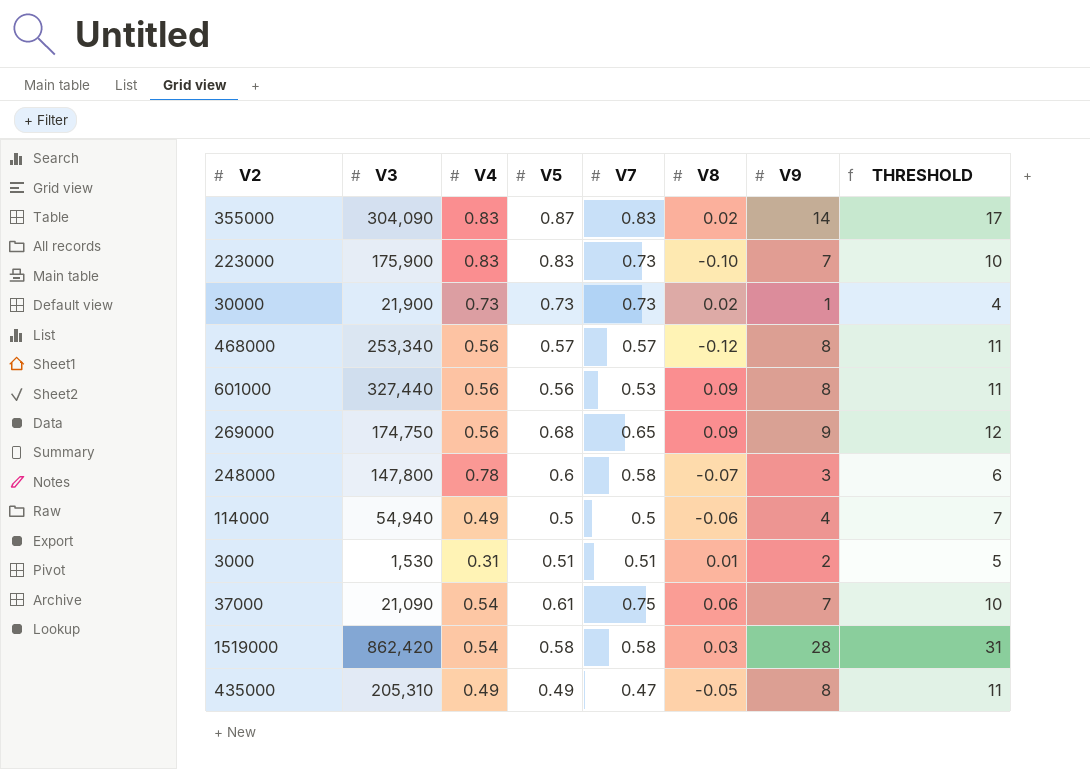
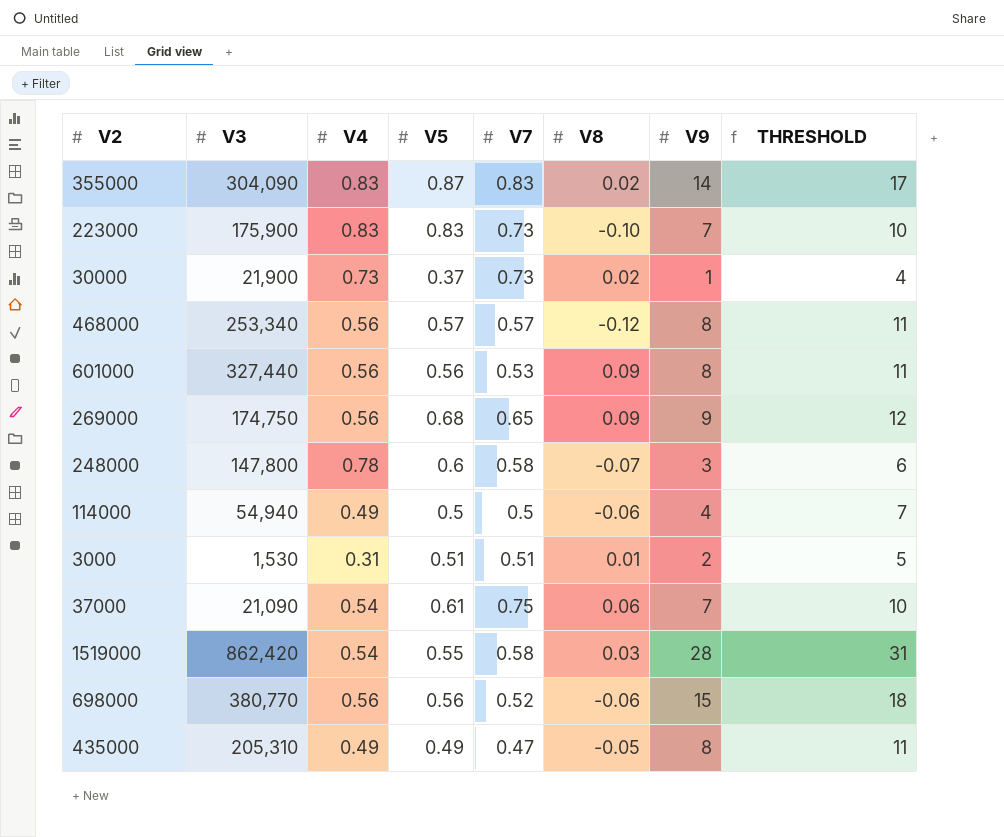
30000 | V5: 0.73 -> 0.37
1519000 | V5: 0.58 -> 0.55
row 698000: none -> 380,770 | 0.56 | 0.56 | 0.52 | -0.06 | 15 | 18

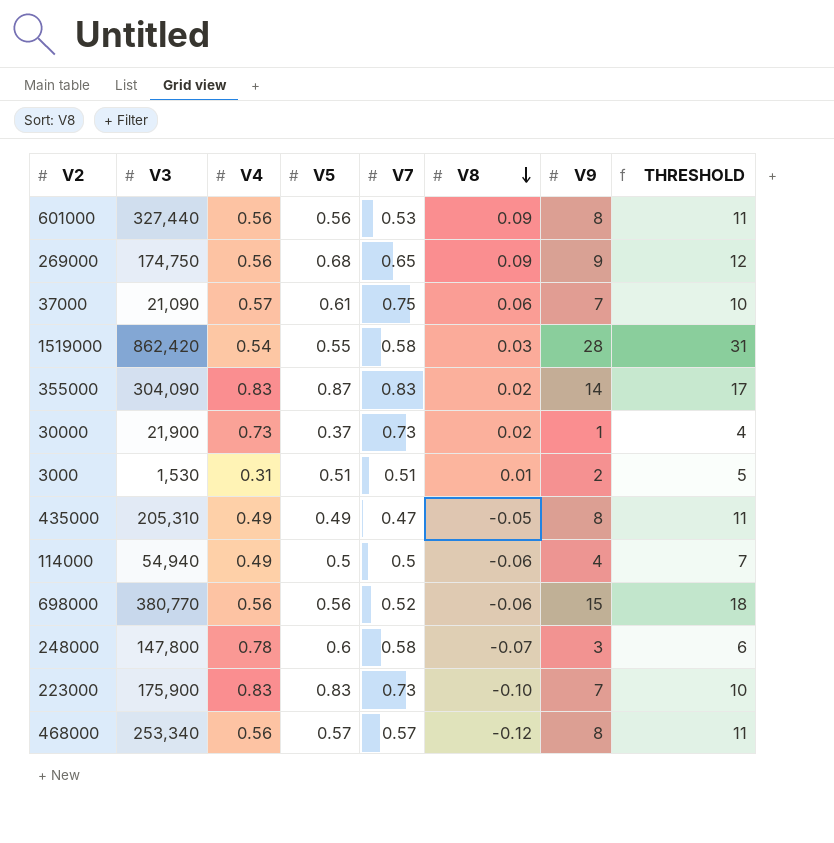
row order: none -> V8 descending
37000 | V4: 0.54 -> 0.57

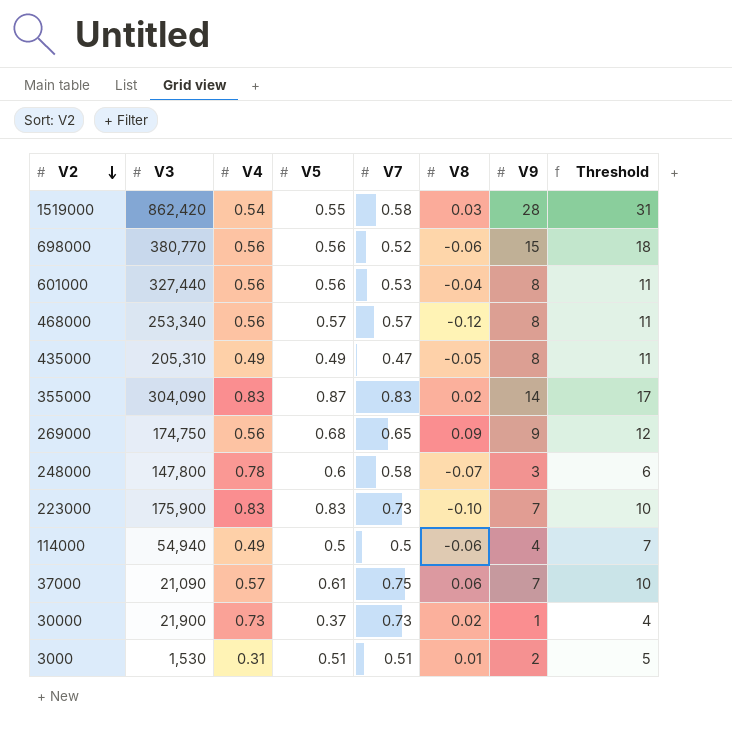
row order: V8 descending -> V2 descending
column name: THRESHOLD -> Threshold
601000 | V8: 0.09 -> -0.04

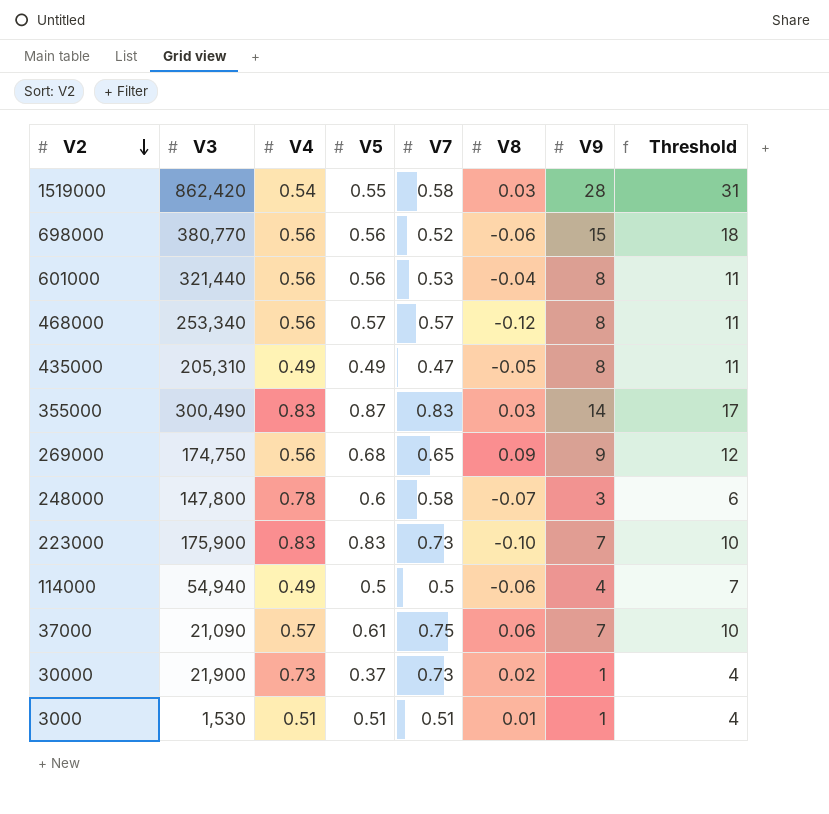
601000 | V3: 327,440 -> 321,440
355000 | V3: 304,090 -> 300,490
355000 | V8: 0.02 -> 0.03
3000 | V4: 0.31 -> 0.51
3000 | V9: 2 -> 1
3000 | Threshold: 5 -> 4

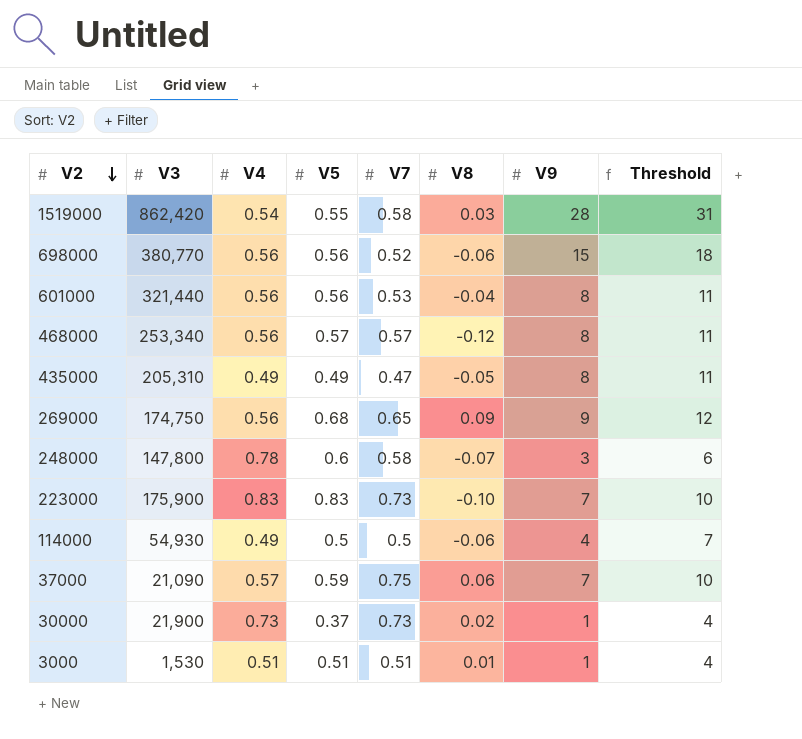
row 355000: 300,490 | 0.83 | 0.87 | 0.83 | 0.03 | 14 | 17 -> none
114000 | V3: 54,940 -> 54,930
37000 | V5: 0.61 -> 0.59

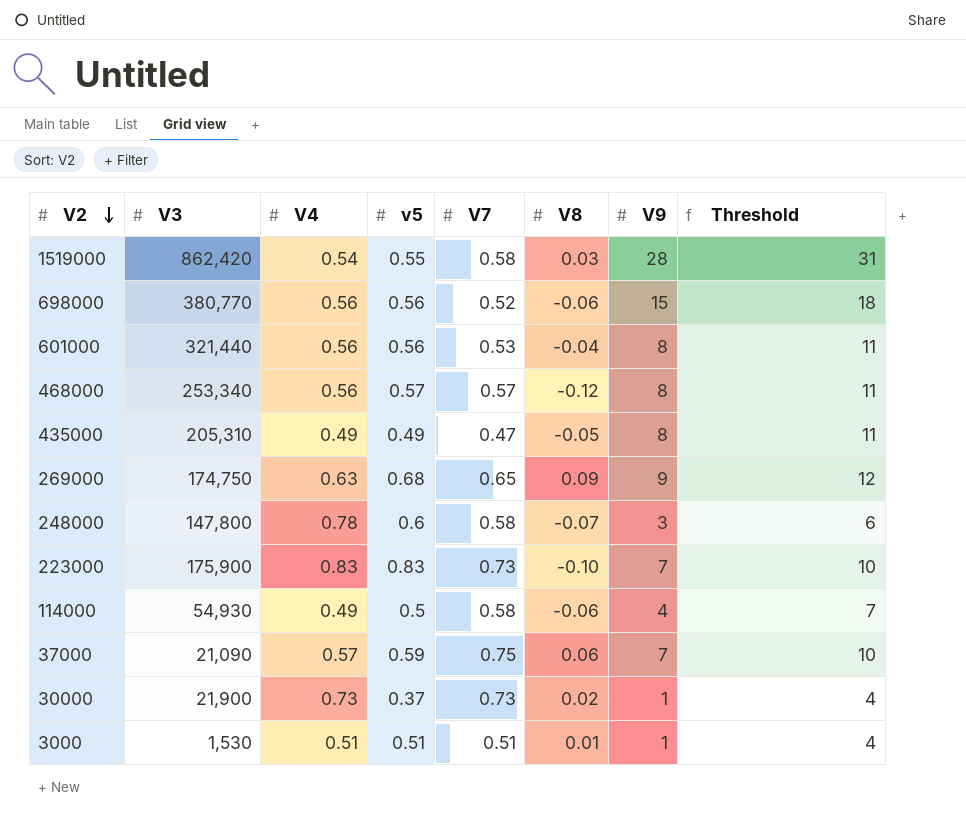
column name: V5 -> v5
269000 | V4: 0.56 -> 0.63
114000 | V7: 0.5 -> 0.58

